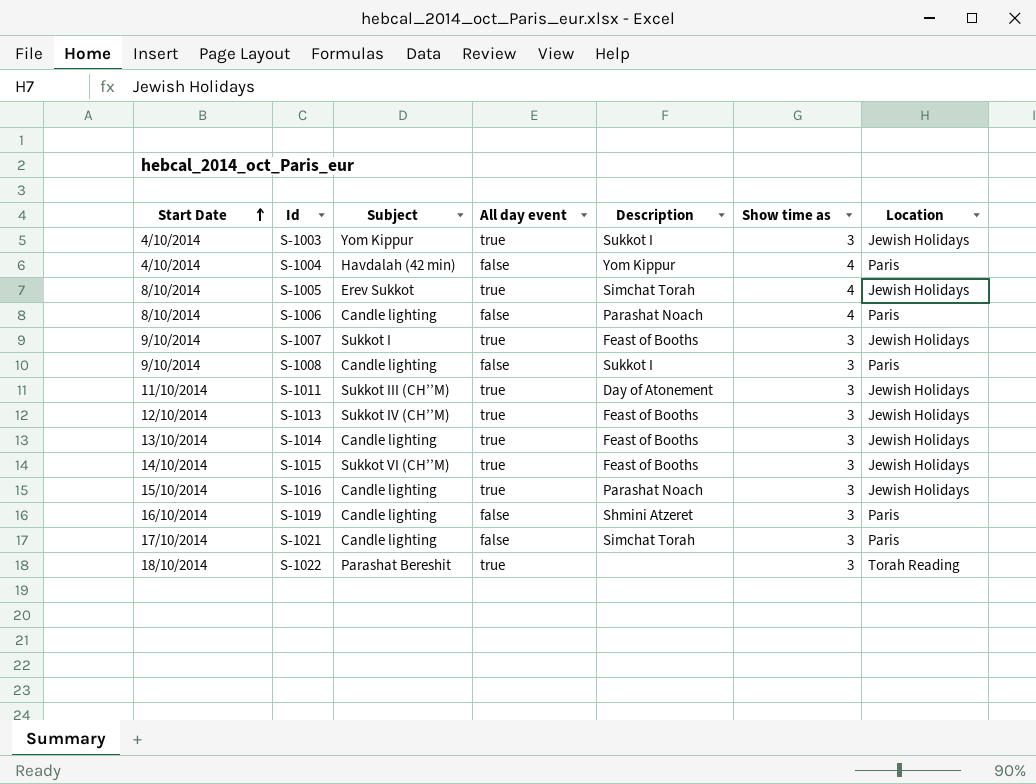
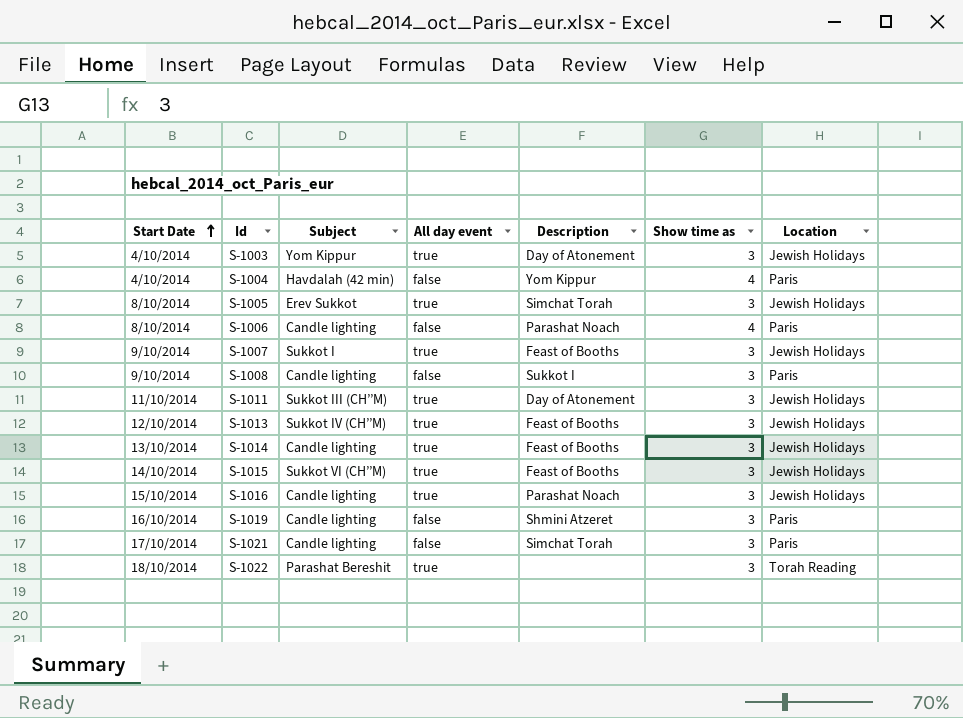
S-1003 | Description: Sukkot I -> Day of Atonement
S-1005 | Show time as: 4 -> 3

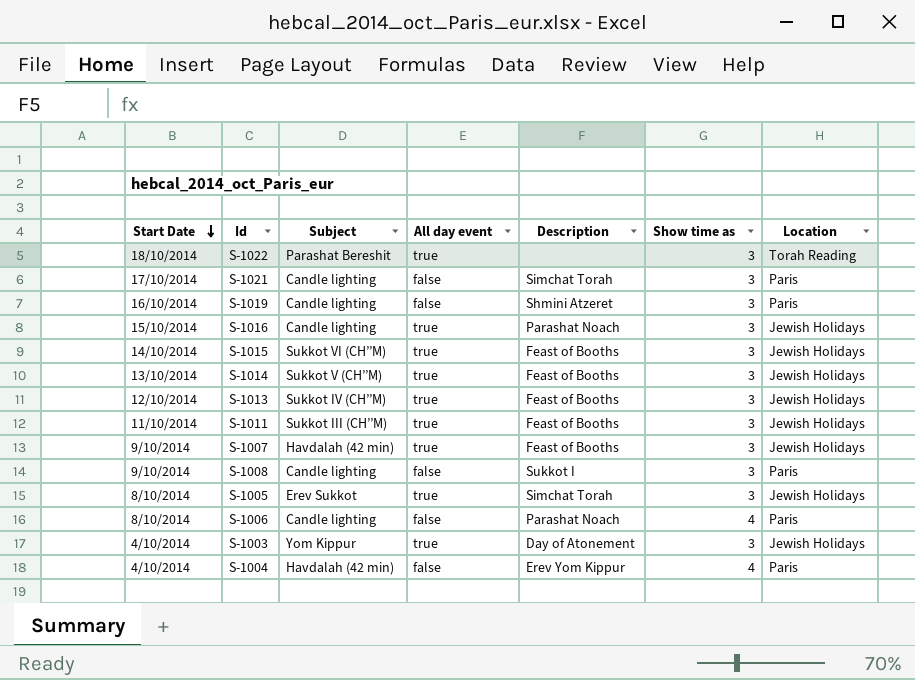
row order: Start Date ascending -> Start Date descending
S-1014 | Subject: Candle lighting -> Sukkot V (CH’’M)
S-1011 | Description: Day of Atonement -> Feast of Booths
S-1007 | Subject: Sukkot I -> Havdalah (42 min)
S-1004 | Description: Yom Kippur -> Erev Yom Kippur

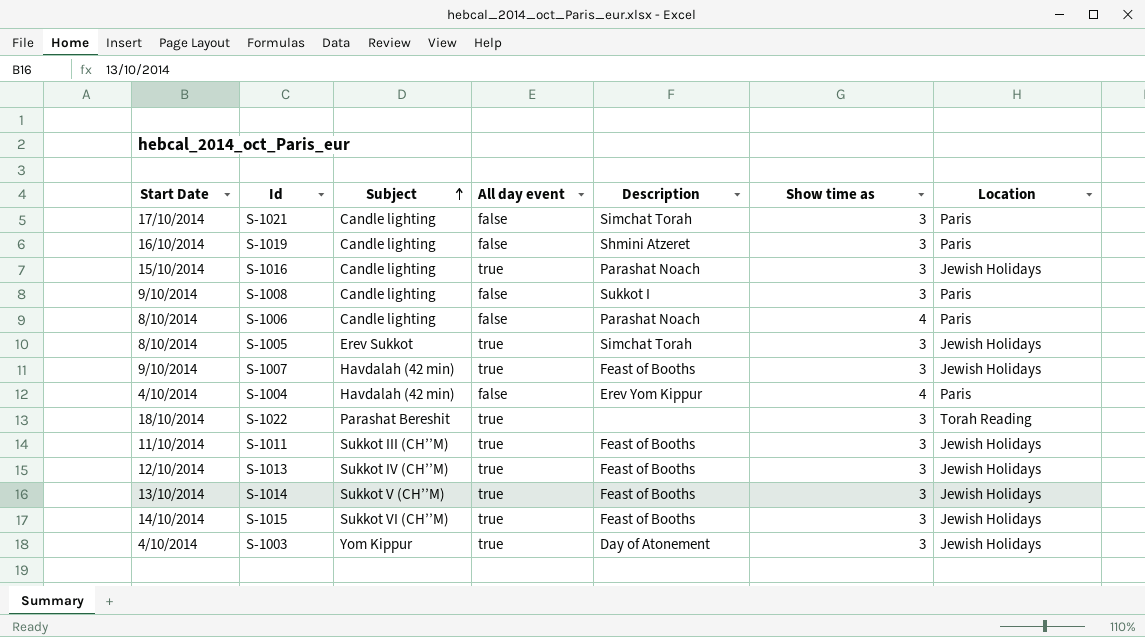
row order: Start Date descending -> Subject ascending

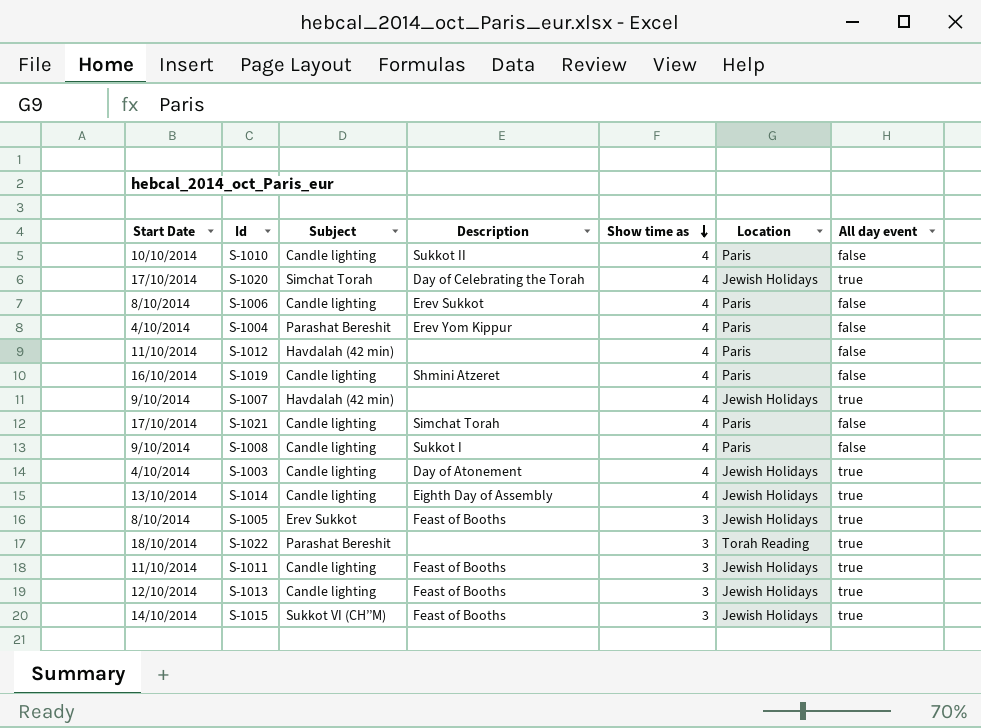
row order: Subject ascending -> Show time as descending
column All day event | position: 4 -> 7
row S-1016: 15/10/2014 | Candle lighting | true | Parashat Noach | 3 | Jewish Holidays -> none
row S-1010: none -> 10/10/2014 | Candle lighting | Sukkot II | 4 | Paris | false
row S-1020: none -> 17/10/2014 | Simchat Torah | Day of Celebrating the Torah | 4 | Jewish Holidays | true
S-1006 | Description: Parashat Noach -> Erev Sukkot
S-1004 | Subject: Havdalah (42 min) -> Parashat Bereshit
row S-1012: none -> 11/10/2014 | Havdalah (42 min) | none | 4 | Paris | false
S-1019 | Show time as: 3 -> 4
S-1007 | Description: Feast of Booths -> none
S-1007 | Show time as: 3 -> 4
S-1021 | Show time as: 3 -> 4
S-1008 | Show time as: 3 -> 4
S-1003 | Subject: Yom Kippur -> Candle lighting
S-1003 | Show time as: 3 -> 4
S-1014 | Subject: Sukkot V (CH’’M) -> Candle lighting
S-1014 | Description: Feast of Booths -> Eighth Day of Assembly
S-1014 | Show time as: 3 -> 4
S-1005 | Description: Simchat Torah -> Feast of Booths
S-1011 | Subject: Sukkot III (CH’’M) -> Candle lighting
S-1013 | Subject: Sukkot IV (CH’’M) -> Candle lighting

